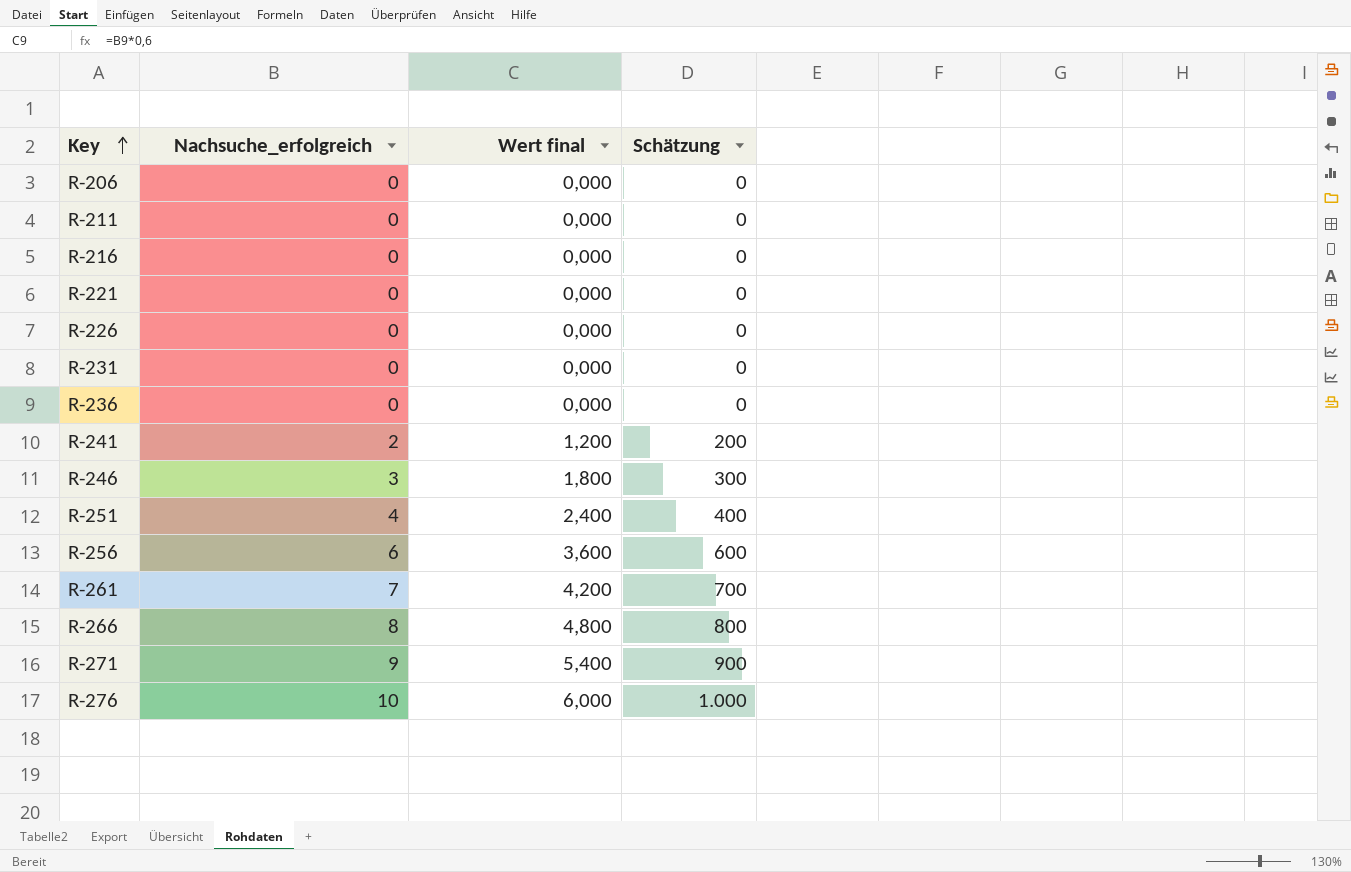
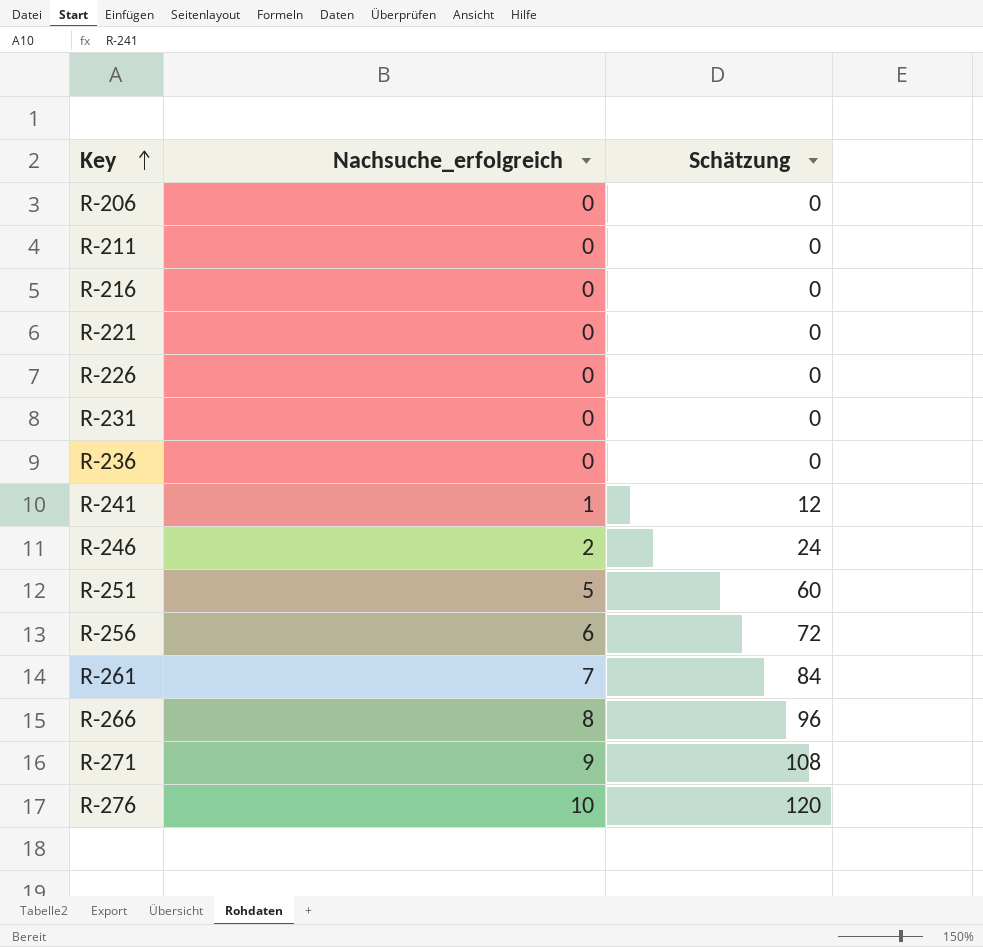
column Wert final | formula: [Nachsuche_erfolgreich] * 0,6 -> none
column Schätzung | formula: [Nachsuche_erfolgreich] * 100 -> [Nachsuche_erfolgreich] * 12
R-241 | Nachsuche_erfolgreich: 2 -> 1
R-246 | Nachsuche_erfolgreich: 3 -> 2
R-251 | Nachsuche_erfolgreich: 4 -> 5

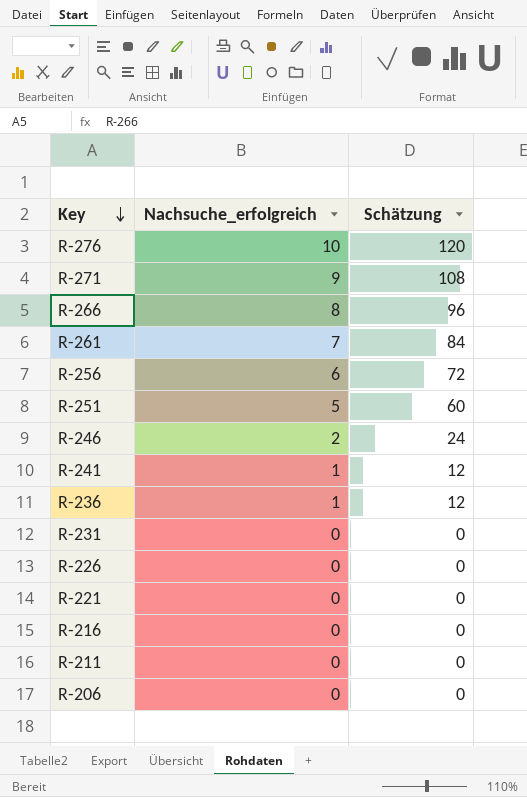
row order: Key ascending -> Key descending
R-236 | Nachsuche_erfolgreich: 0 -> 1
R-236 | Schätzung: 0 -> 12

